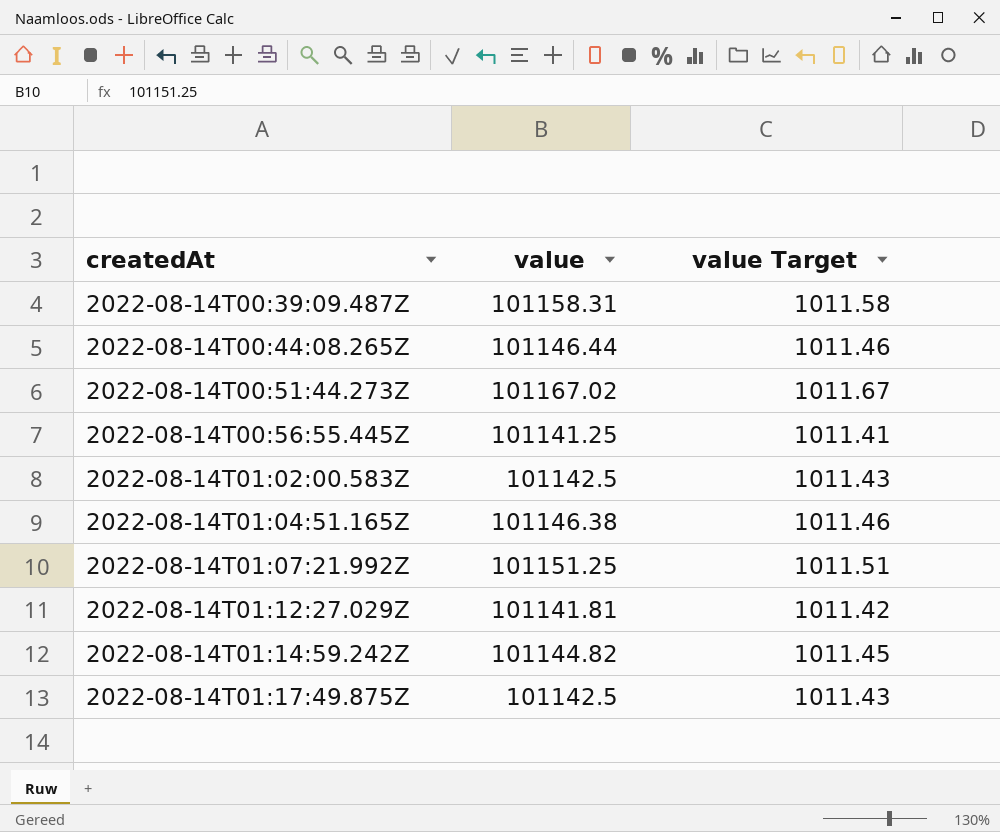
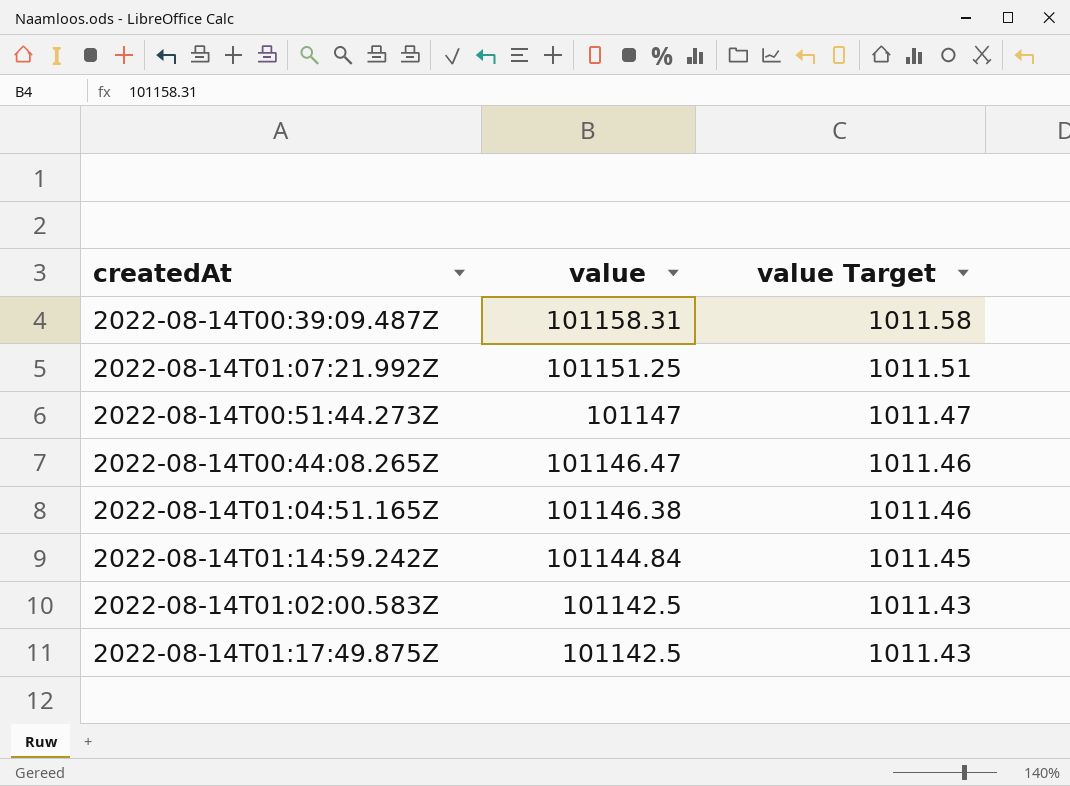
row order: createdAt ascending -> value descending
row 2022-08-14T00:56:55.445Z: 101141.25 | 1011.41 -> none
row 2022-08-14T01:12:27.029Z: 101141.81 | 1011.42 -> none
2022-08-14T00:51:44.273Z | value: 101167.02 -> 101147
2022-08-14T00:51:44.273Z | value Target: 1011.67 -> 1011.47
2022-08-14T00:44:08.265Z | value: 101146.44 -> 101146.47
2022-08-14T01:14:59.242Z | value: 101144.82 -> 101144.84

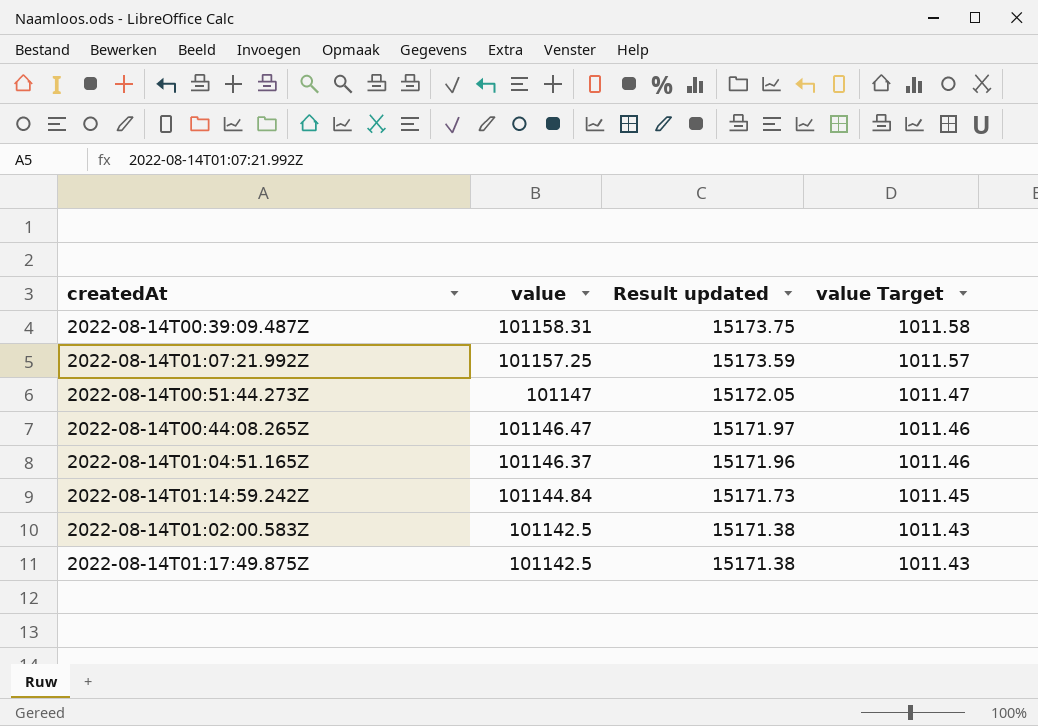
column Result updated | formula: none -> [value] * 0.15
2022-08-14T01:07:21.992Z | value: 101151.25 -> 101157.25
2022-08-14T01:07:21.992Z | value Target: 1011.51 -> 1011.57
2022-08-14T01:04:51.165Z | value: 101146.38 -> 101146.37

